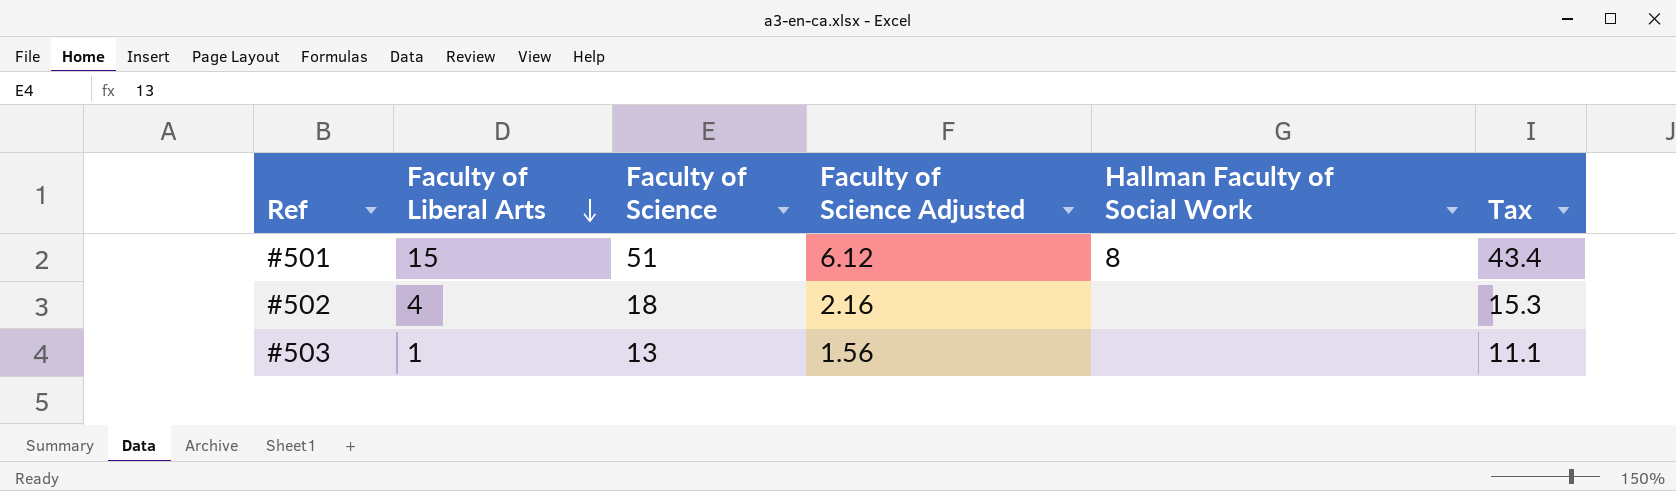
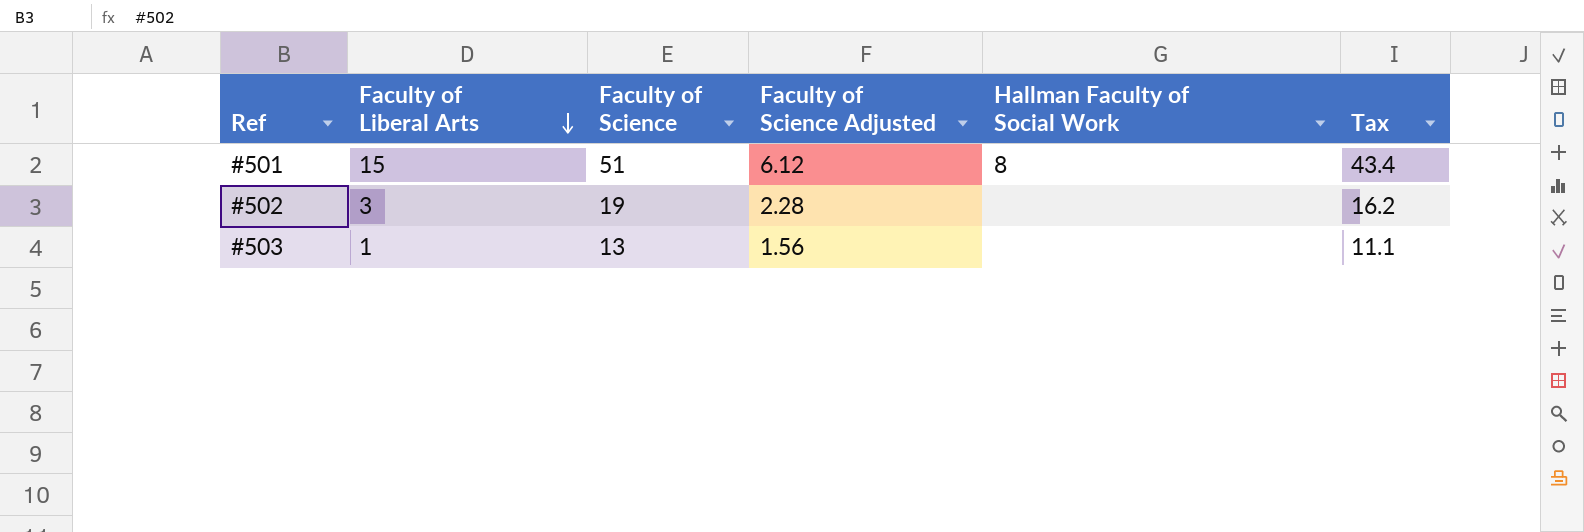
#502 | Faculty of Liberal Arts: 4 -> 3
#502 | Faculty of Science: 18 -> 19
#502 | Faculty of Science Adjusted: 2.16 -> 2.28
#502 | Tax: 15.3 -> 16.2

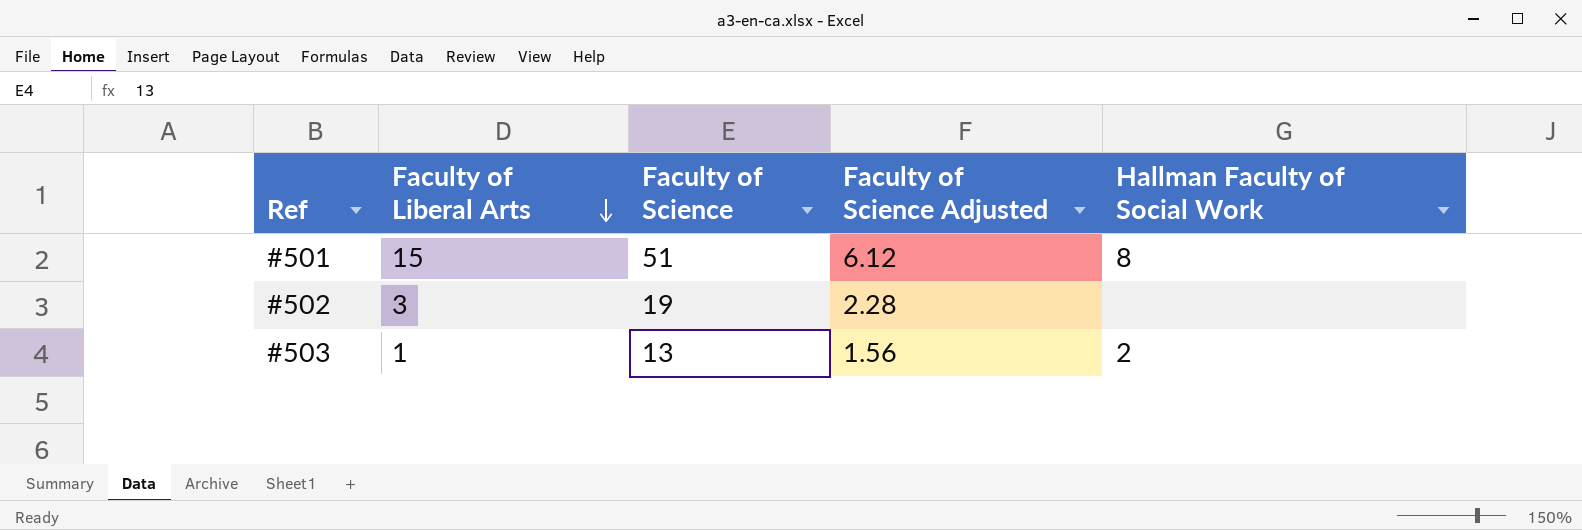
column Tax | formula: [Faculty of Science] * 0.85 -> none
#503 | Hallman Faculty of Social Work: none -> 2

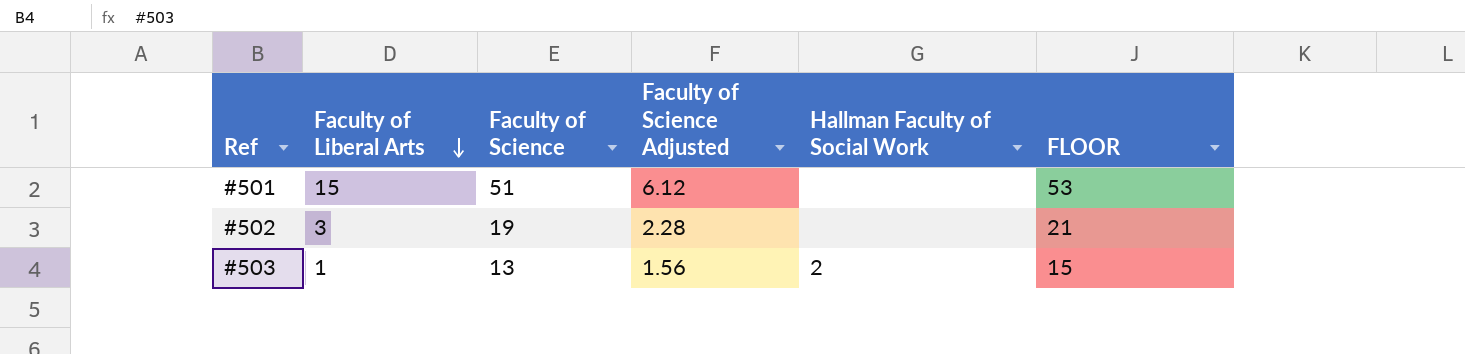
column FLOOR | formula: none -> [Faculty of Science] + 2
#501 | Hallman Faculty of Social Work: 8 -> none

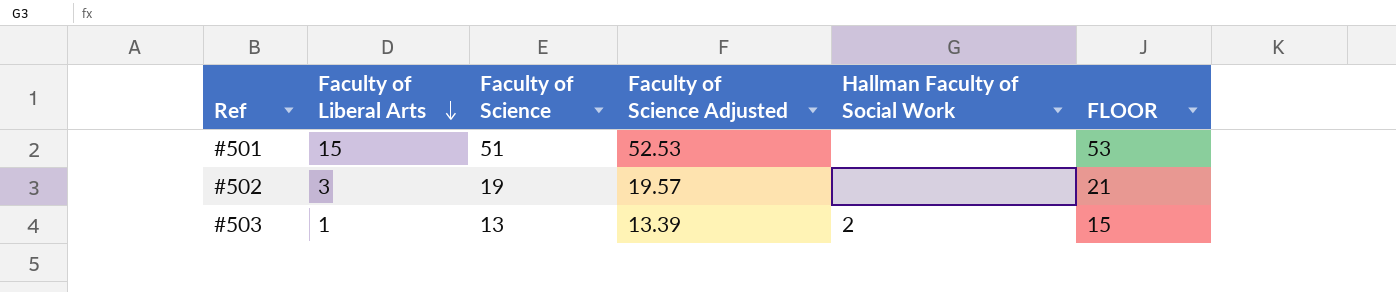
column Faculty of Science Adjusted | formula: [Faculty of Science] * 0.12 -> [Faculty of Science] * 1.03

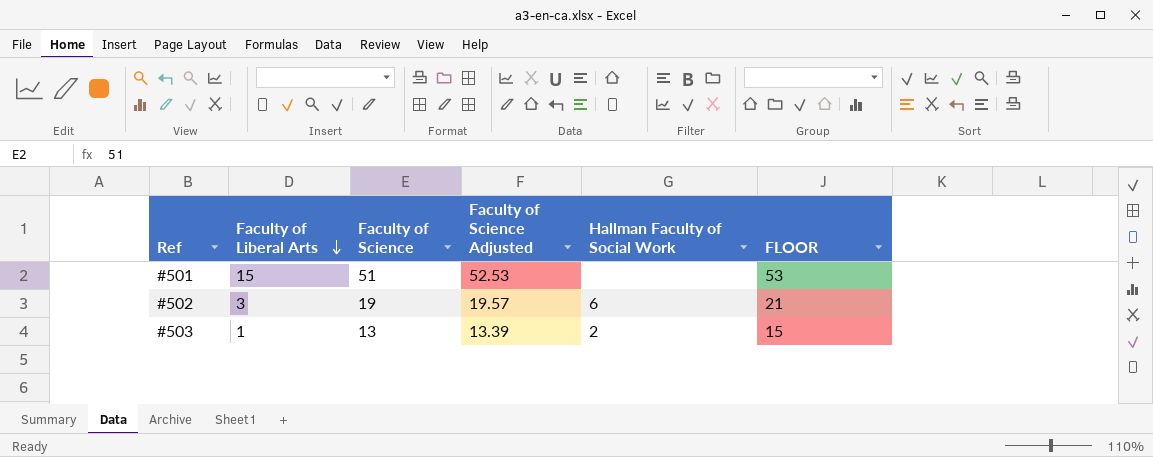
#502 | Hallman Faculty of Social Work: none -> 6

